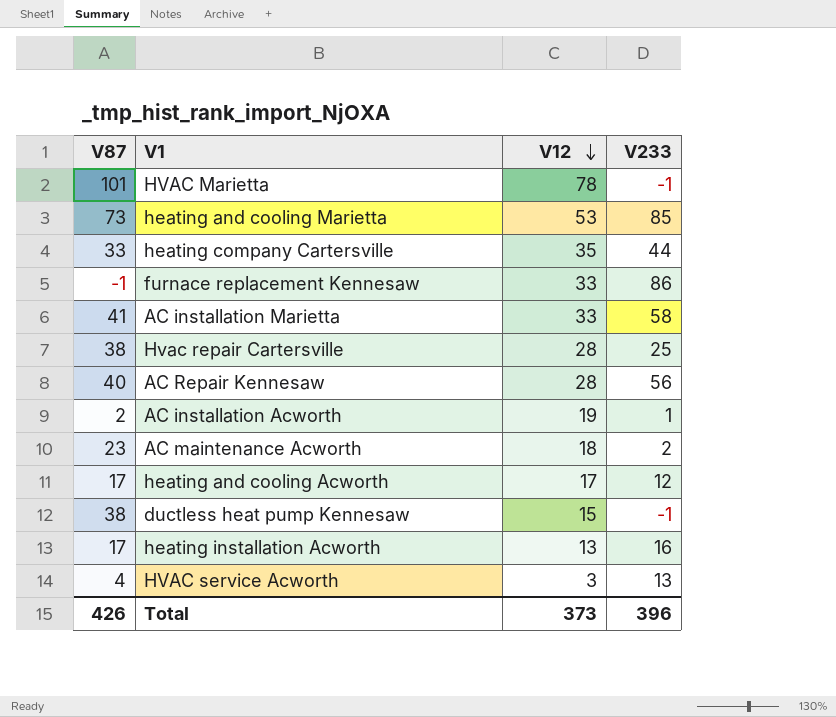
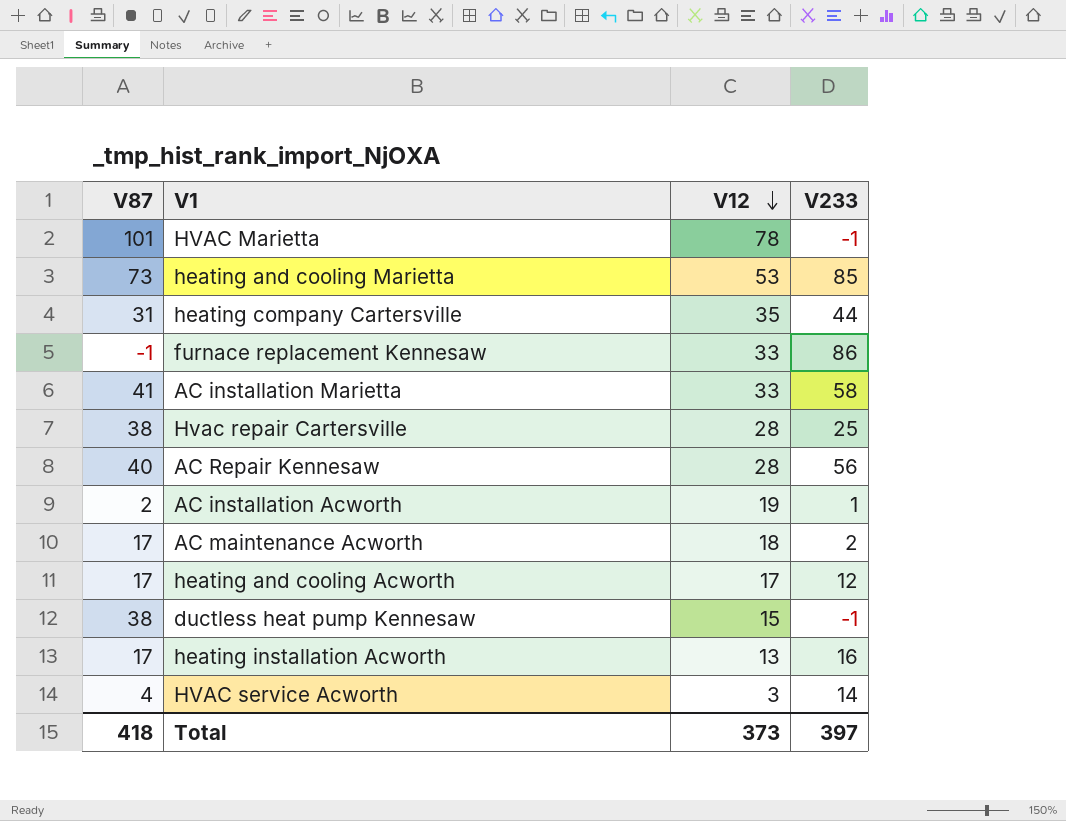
heating company Cartersville | V87: 33 -> 31
AC maintenance Acworth | V87: 23 -> 17
HVAC service Acworth | V233: 13 -> 14
Total | V87: 426 -> 418
Total | V233: 396 -> 397

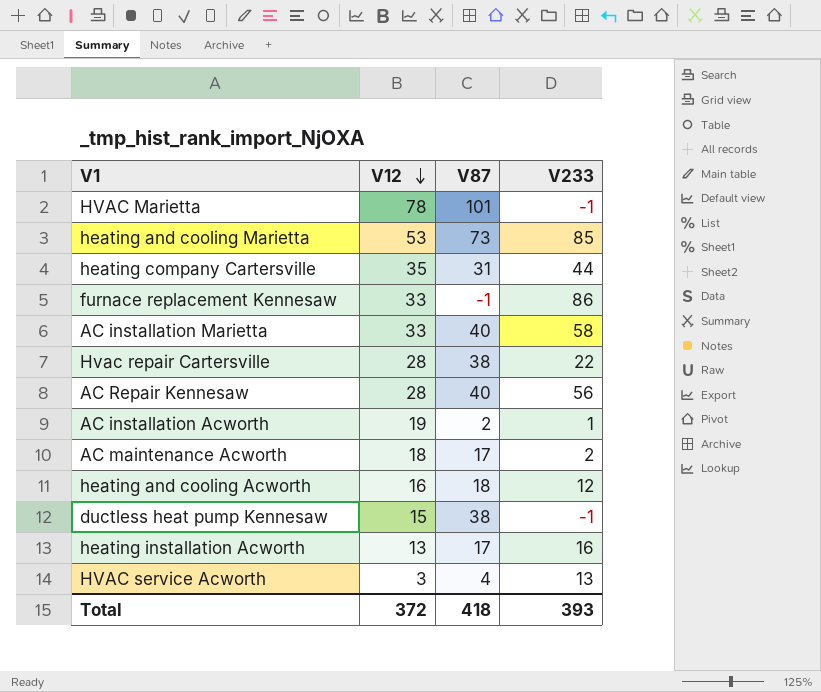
column V87 | position: 1 -> 3
AC installation Marietta | V87: 41 -> 40
Hvac repair Cartersville | V233: 25 -> 22
heating and cooling Acworth | V12: 17 -> 16
heating and cooling Acworth | V87: 17 -> 18
HVAC service Acworth | V233: 14 -> 13
Total | V12: 373 -> 372
Total | V233: 397 -> 393

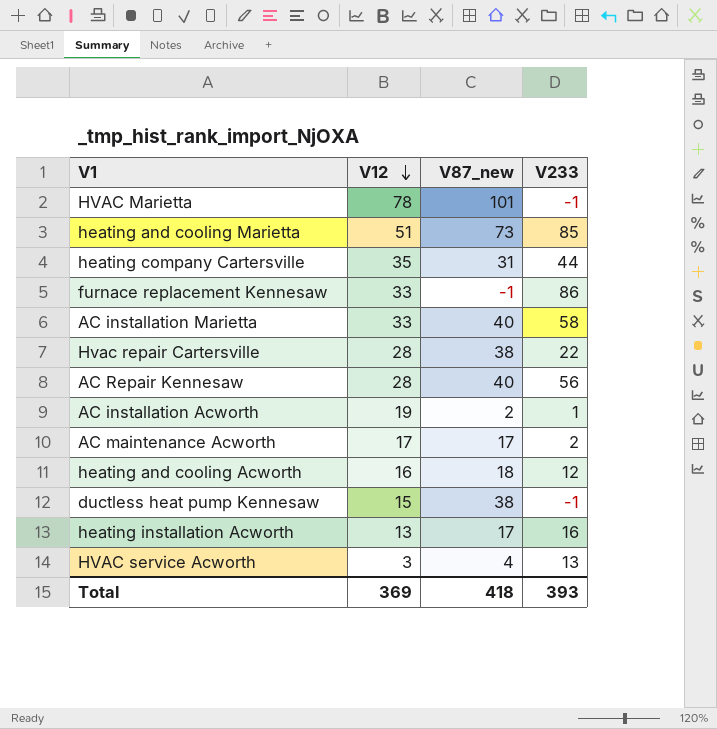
column name: V87 -> V87_new
heating and cooling Marietta | V12: 53 -> 51
AC maintenance Acworth | V12: 18 -> 17
Total | V12: 372 -> 369

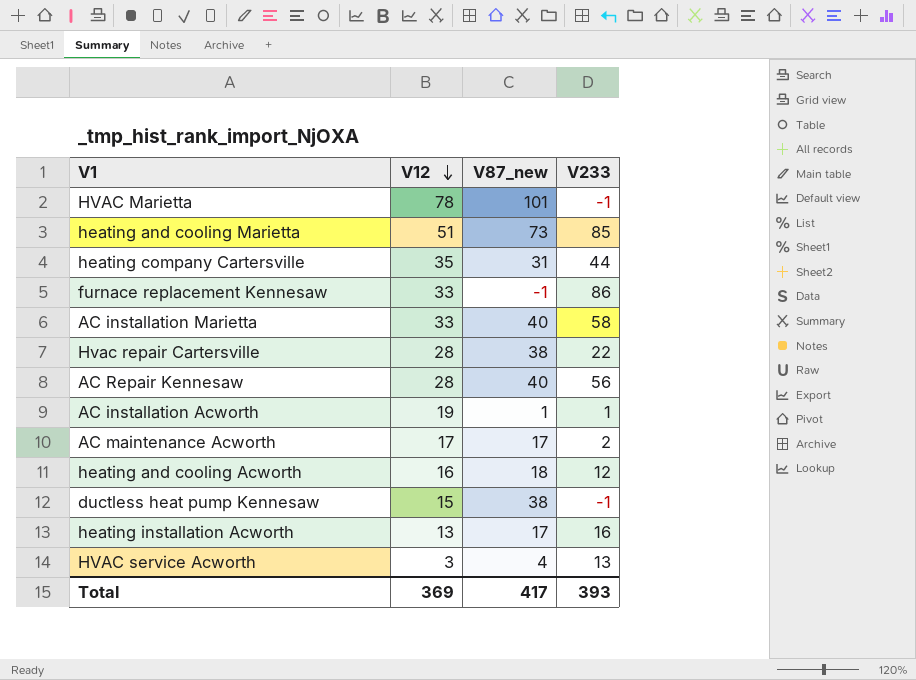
AC installation Acworth | V87_new: 2 -> 1
Total | V87_new: 418 -> 417

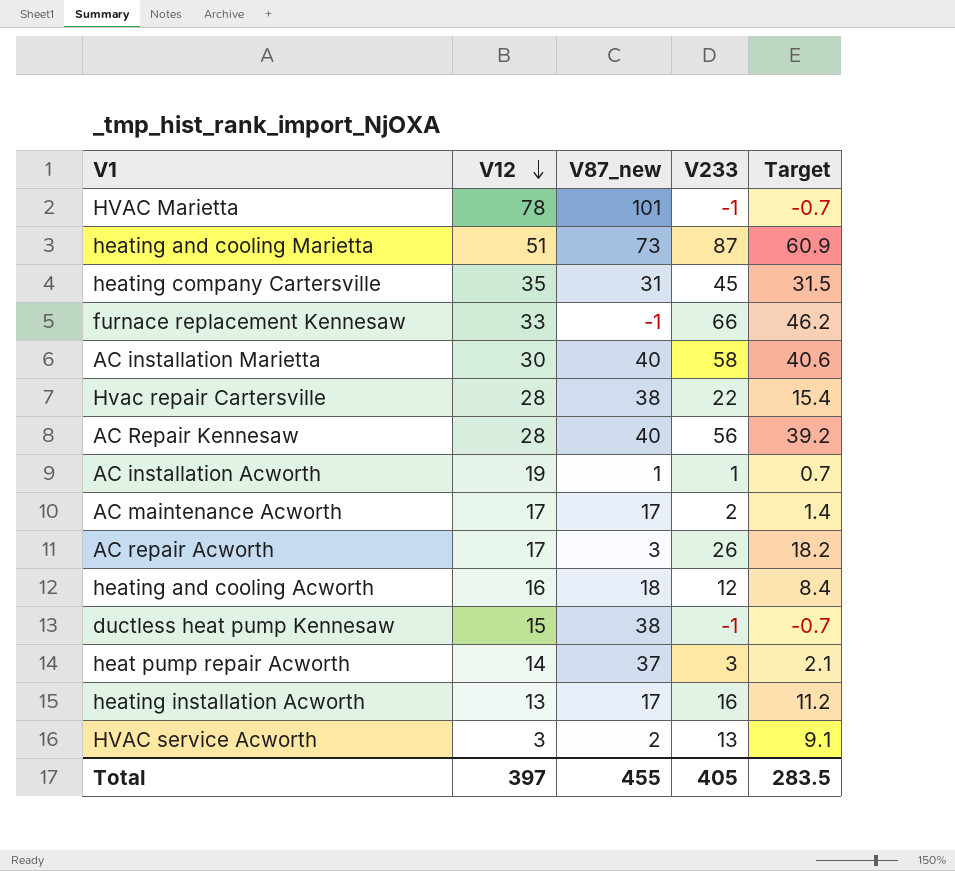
column Target | formula: none -> [V233] * 0.7
heating and cooling Marietta | V233: 85 -> 87
heating company Cartersville | V233: 44 -> 45
furnace replacement Kennesaw | V233: 86 -> 66
AC installation Marietta | V12: 33 -> 30
row AC repair Acworth: none -> 17 | 3 | 26 | 18.2
row heat pump repair Acworth: none -> 14 | 37 | 3 | 2.1
HVAC service Acworth | V87_new: 4 -> 2
Total | V12: 369 -> 397
Total | V87_new: 417 -> 455
Total | V233: 393 -> 405

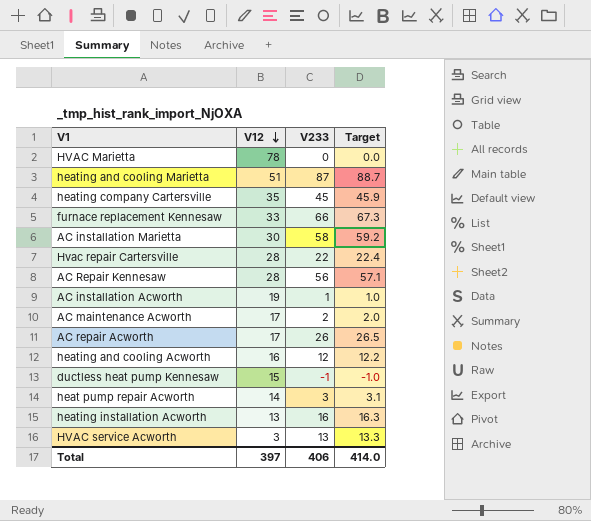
column V87_new | position: 3 -> none
column Target | formula: [V233] * 0.7 -> [V233] * 1.02
HVAC Marietta | V233: -1 -> 0
Total | V233: 405 -> 406
Total | Target: 283.5 -> 414.0

